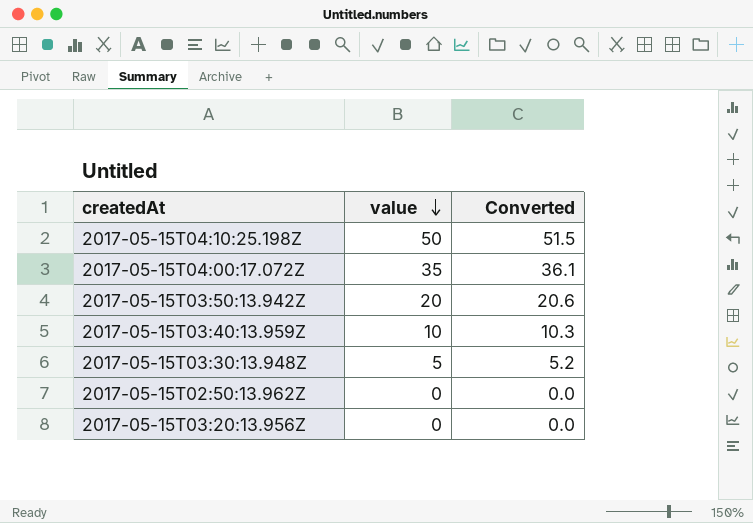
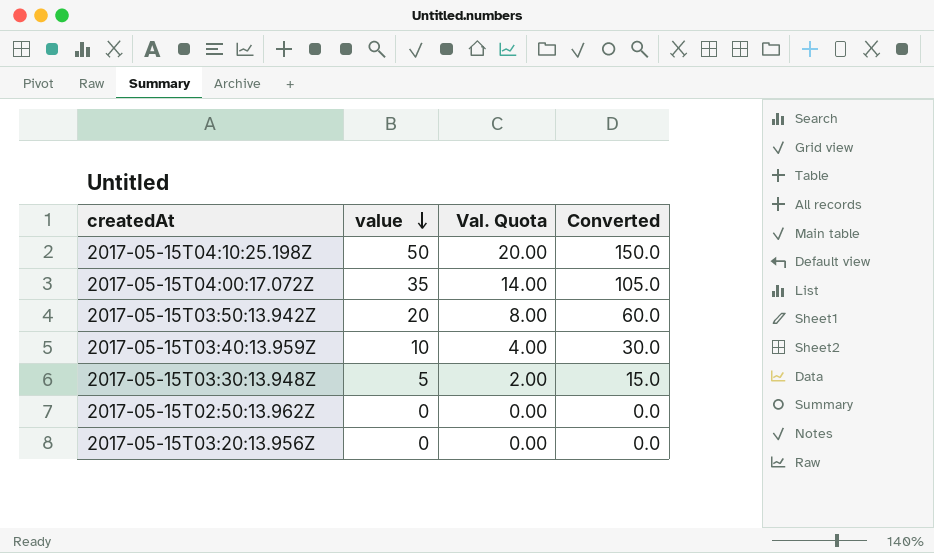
column Val. Quota | formula: none -> [value] * 0.4
column Converted | formula: [value] * 1.03 -> [value] * 3

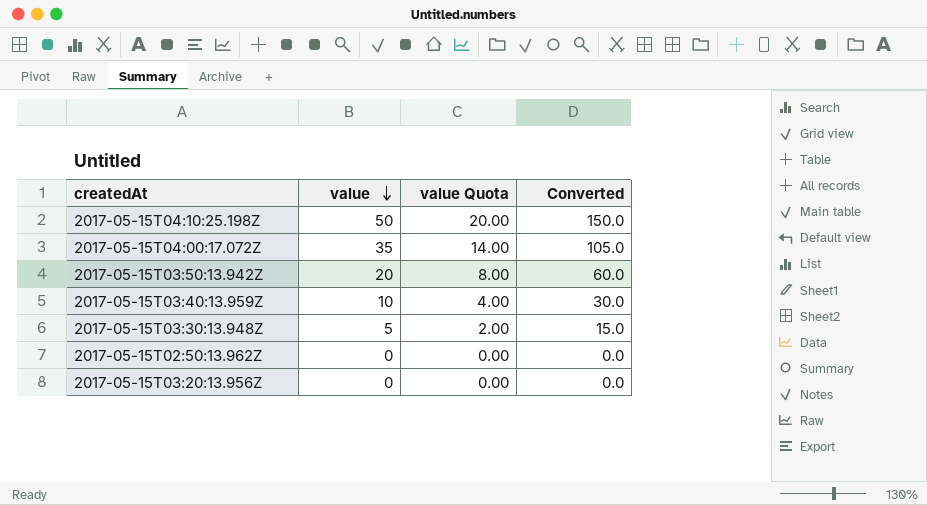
column name: Val. Quota -> value Quota

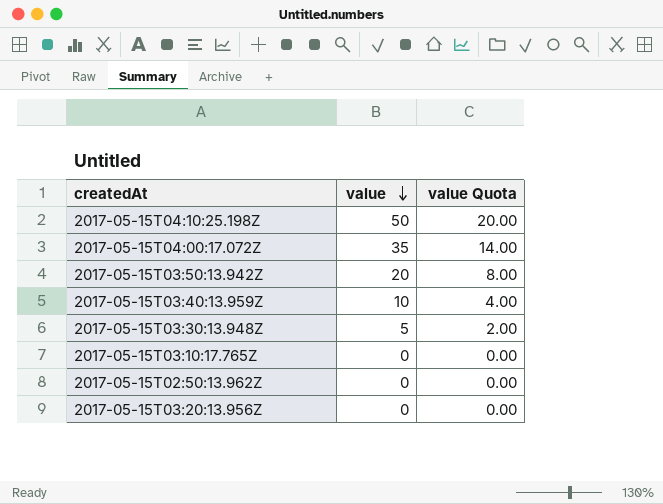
column Converted | formula: [value] * 3 -> none
row 2017-05-15T03:10:17.765Z: none -> 0 | 0.00

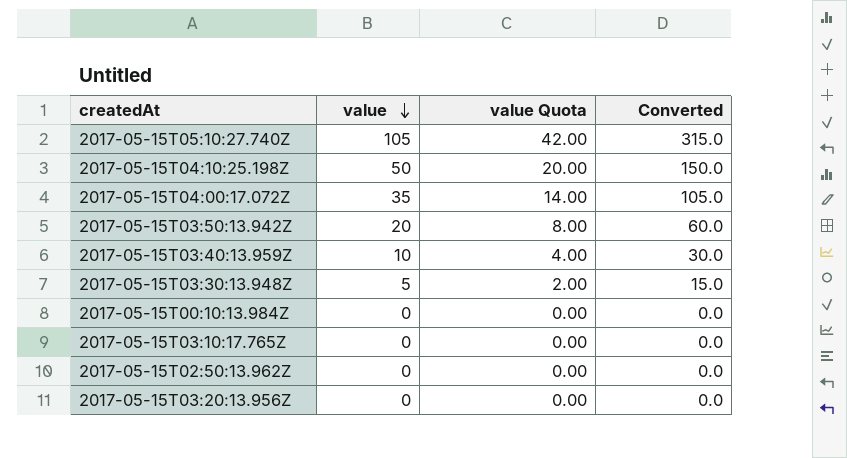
column Converted | formula: none -> [value] * 3
row 2017-05-15T05:10:27.740Z: none -> 105 | 42.00 | 315.0
row 2017-05-15T00:10:13.984Z: none -> 0 | 0.00 | 0.0

